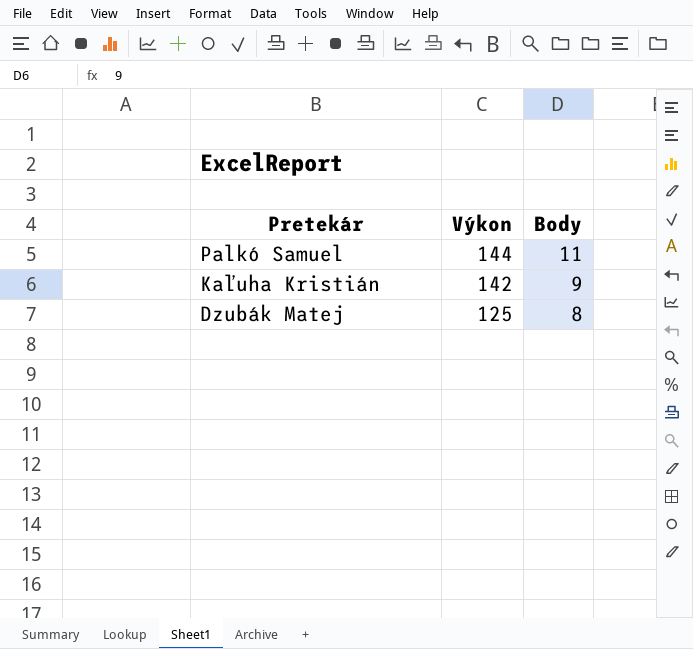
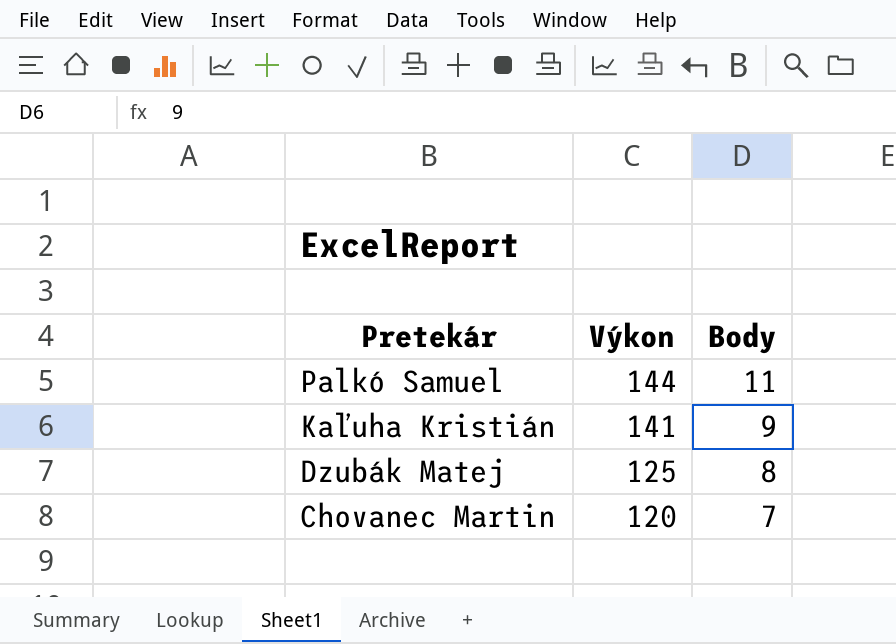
Kaľuha Kristián | Výkon: 142 -> 141
row Chovanec Martin: none -> 120 | 7

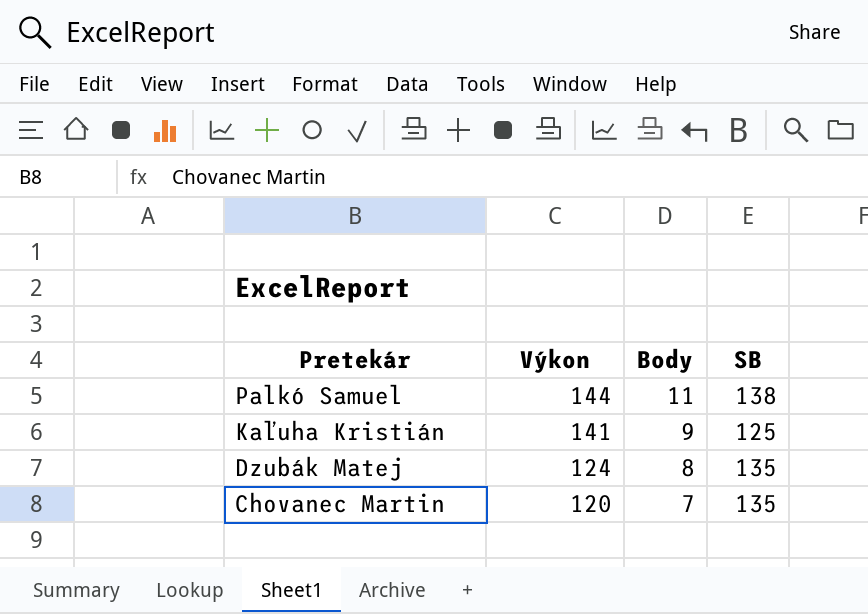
column SB | position: none -> 4
Dzubák Matej | Výkon: 125 -> 124

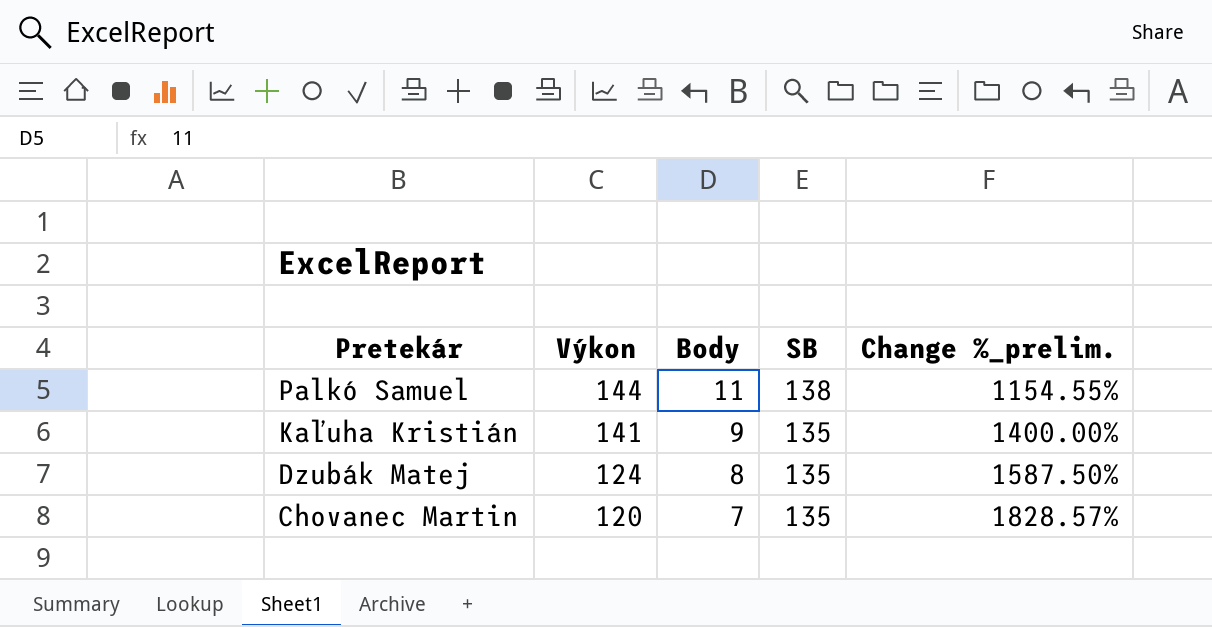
column Change %_prelim. | formula: none -> ([SB] - [Body]) / [Body]
Kaľuha Kristián | SB: 125 -> 135

